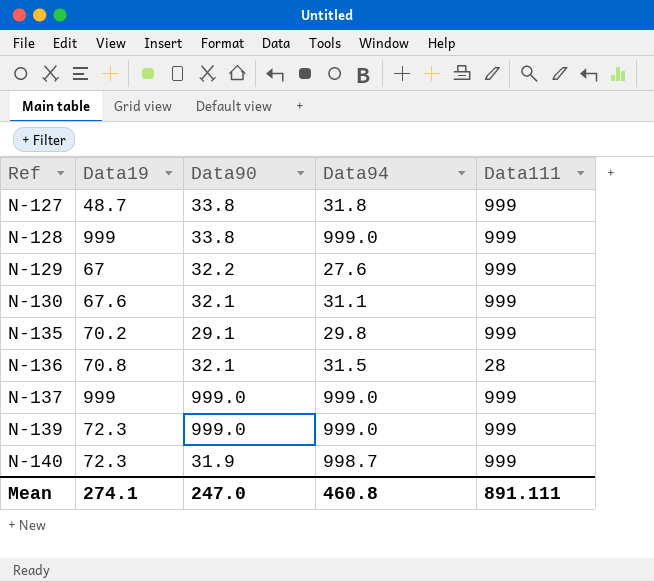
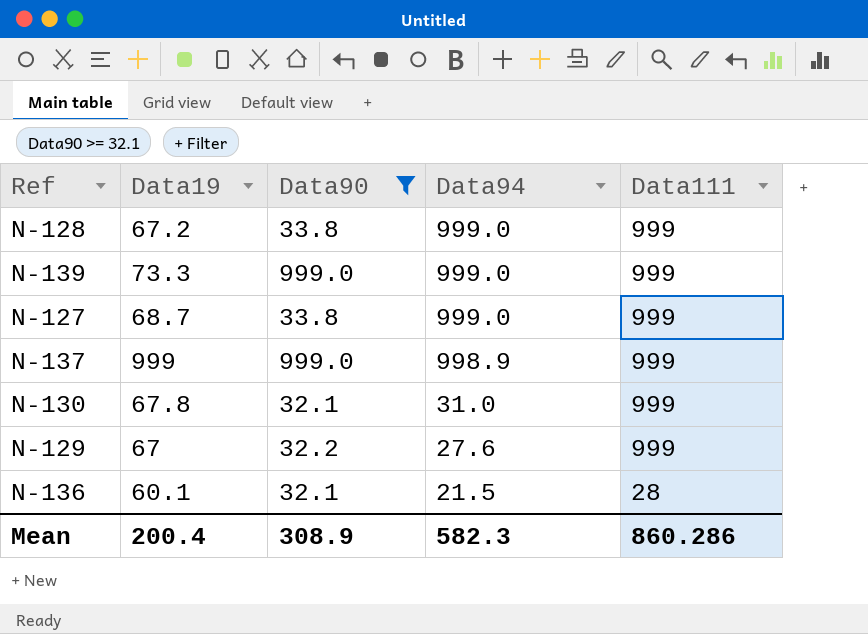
filter: none -> Data90 >= 32.1
row order: Ref ascending -> Data94 descending
N-128 | Data19: 999 -> 67.2
N-139 | Data19: 72.3 -> 73.3
N-127 | Data19: 48.7 -> 68.7
N-127 | Data94: 31.8 -> 999.0
N-137 | Data94: 999.0 -> 998.9
N-130 | Data19: 67.6 -> 67.8
N-130 | Data94: 31.1 -> 31.0
N-136 | Data19: 70.8 -> 60.1
N-136 | Data94: 31.5 -> 21.5
Mean | Data19: 274.1 -> 200.4
Mean | Data90: 247.0 -> 308.9
Mean | Data94: 460.8 -> 582.3
Mean | Data111: 891.111 -> 860.286

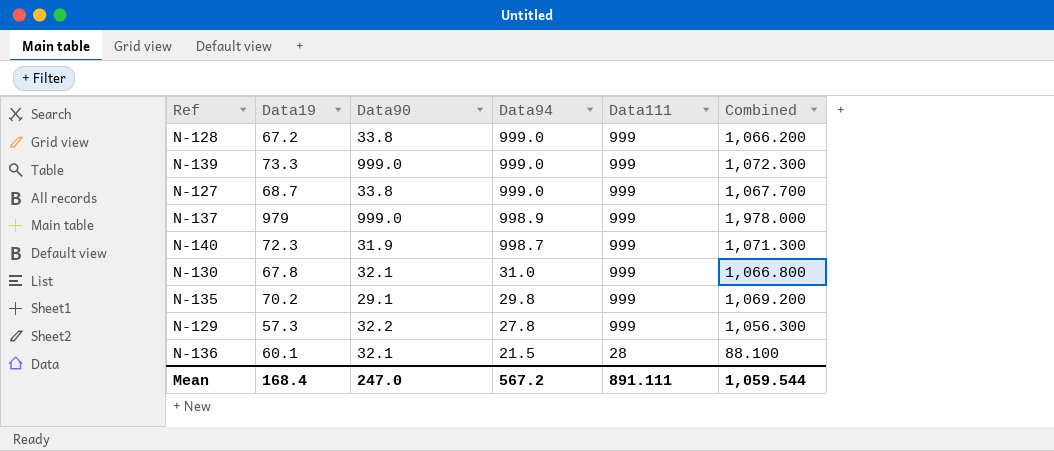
filter: Data90 >= 32.1 -> none
column Combined | formula: none -> [Data19] + [Data111]
N-137 | Data19: 999 -> 979
N-129 | Data19: 67 -> 57.3
N-129 | Data94: 27.6 -> 27.8
Mean | Data19: 200.4 -> 168.4
Mean | Data90: 308.9 -> 247.0
Mean | Data94: 582.3 -> 567.2
Mean | Data111: 860.286 -> 891.111

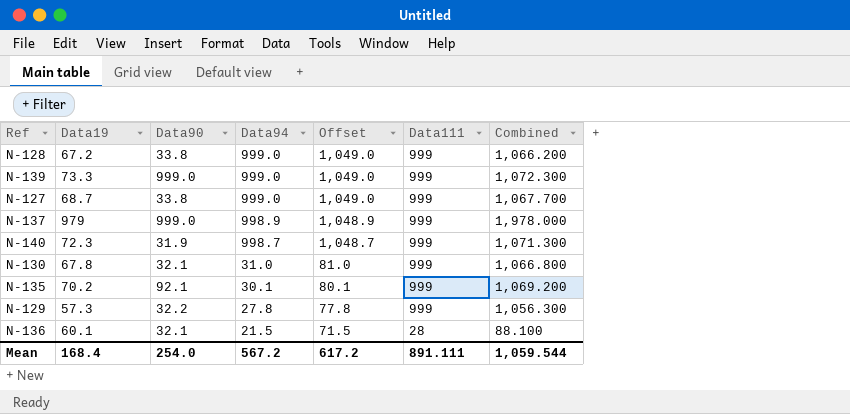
column Offset | formula: none -> [Data94] + 50
N-135 | Data90: 29.1 -> 92.1
N-135 | Data94: 29.8 -> 30.1
Mean | Data90: 247.0 -> 254.0

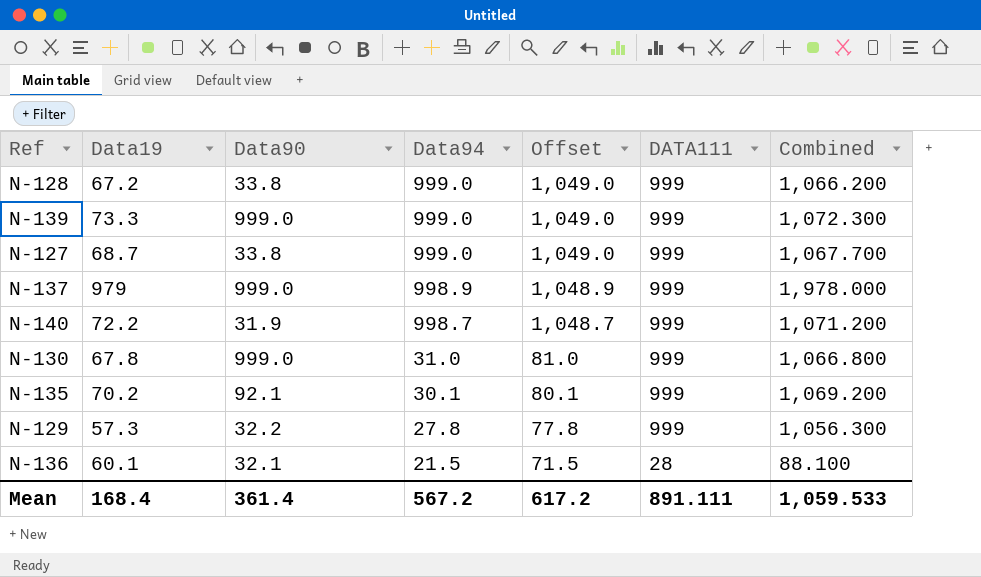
column name: Data111 -> DATA111
N-140 | Data19: 72.3 -> 72.2
N-140 | Combined: 1,071.300 -> 1,071.200
N-130 | Data90: 32.1 -> 999.0
Mean | Data90: 254.0 -> 361.4
Mean | Combined: 1,059.544 -> 1,059.533

